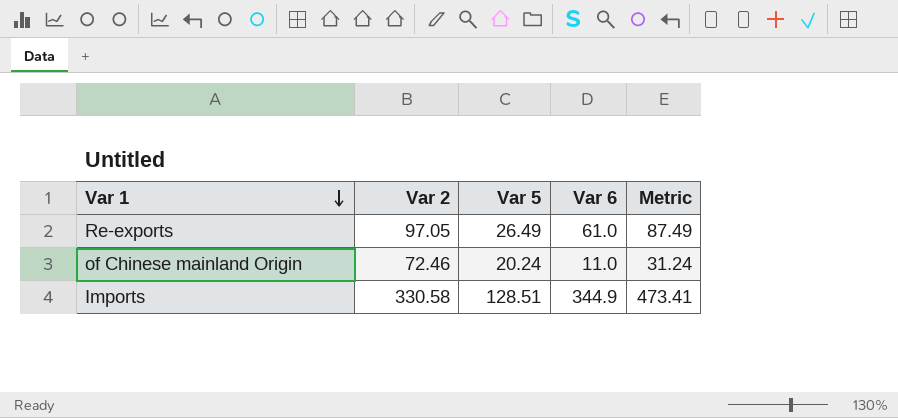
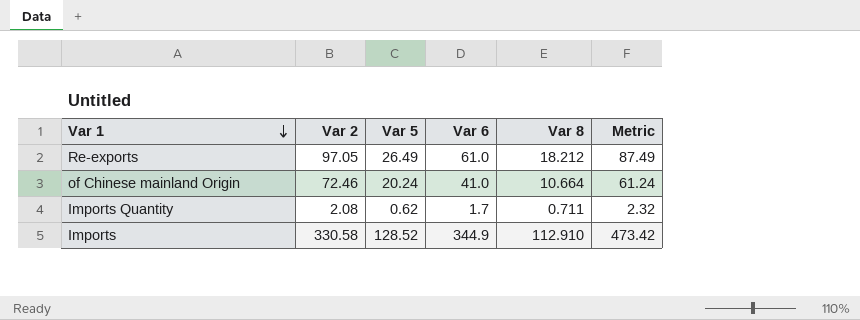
column Var 8 | position: none -> 5
of Chinese mainland Origin | Var 6: 11.0 -> 41.0
of Chinese mainland Origin | Metric: 31.24 -> 61.24
row Imports Quantity: none -> 2.08 | 0.62 | 1.7 | 0.711 | 2.32
Imports | Var 5: 128.51 -> 128.52
Imports | Metric: 473.41 -> 473.42

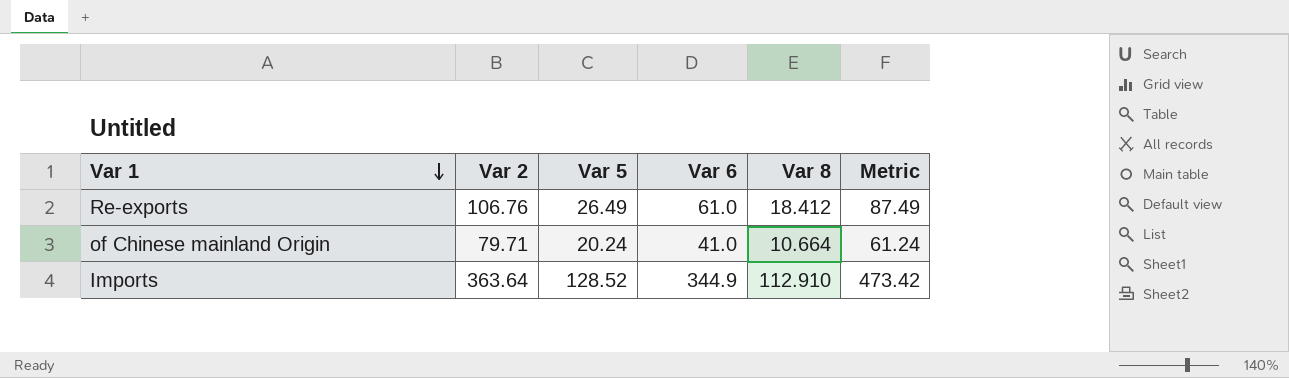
row Imports Quantity: 2.08 | 0.62 | 1.7 | 0.711 | 2.32 -> none
Re-exports | Var 2: 97.05 -> 106.76
Re-exports | Var 8: 18.212 -> 18.412
of Chinese mainland Origin | Var 2: 72.46 -> 79.71
Imports | Var 2: 330.58 -> 363.64

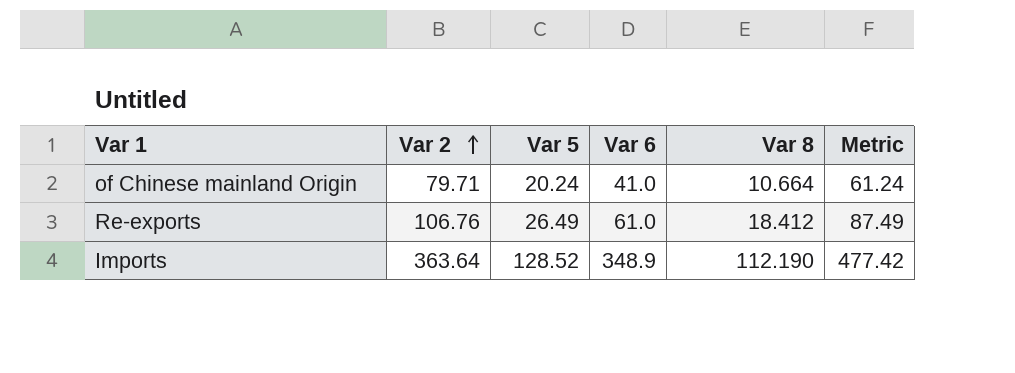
row order: Var 1 descending -> Var 2 ascending
Imports | Var 6: 344.9 -> 348.9
Imports | Var 8: 112.910 -> 112.190
Imports | Metric: 473.42 -> 477.42

